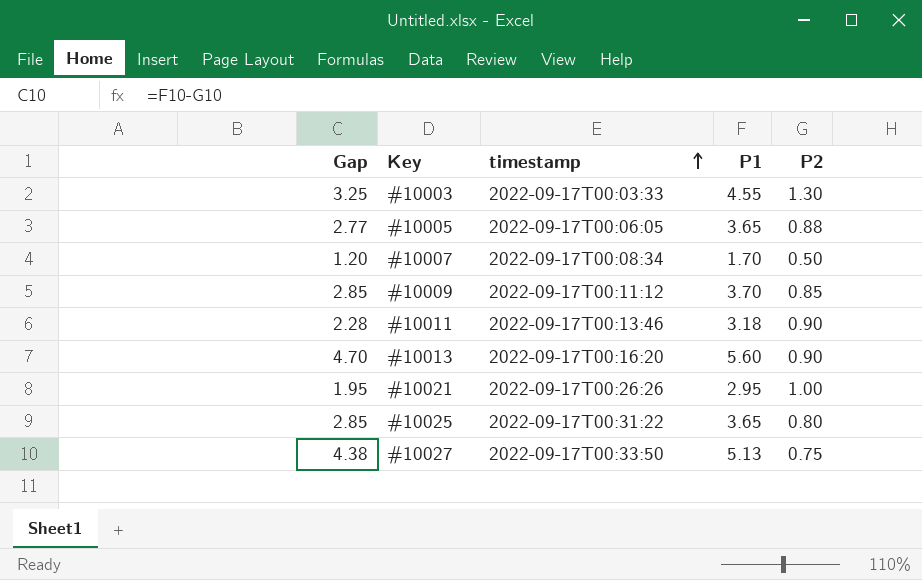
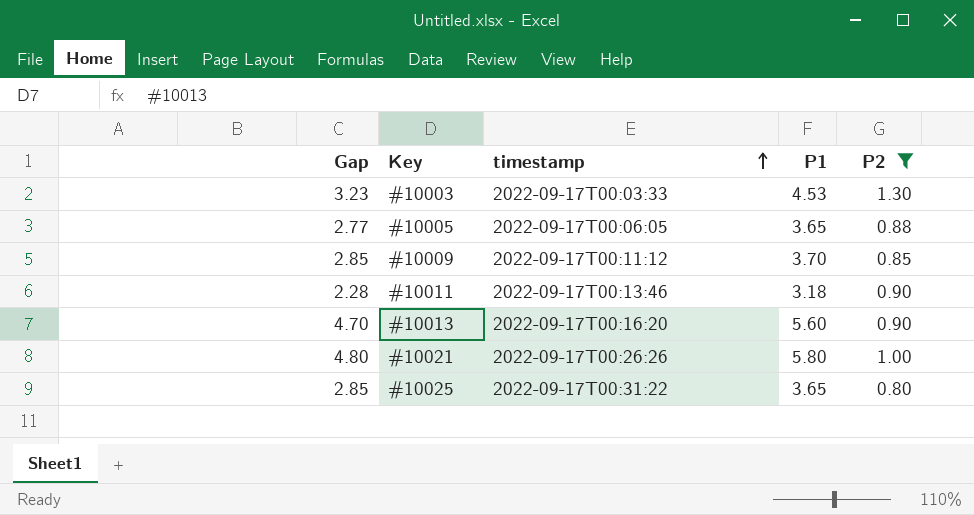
filter: none -> P2 >= 0.80
#10003 | Gap: 3.25 -> 3.23
#10003 | P1: 4.55 -> 4.53
#10021 | Gap: 1.95 -> 4.80
#10021 | P1: 2.95 -> 5.80

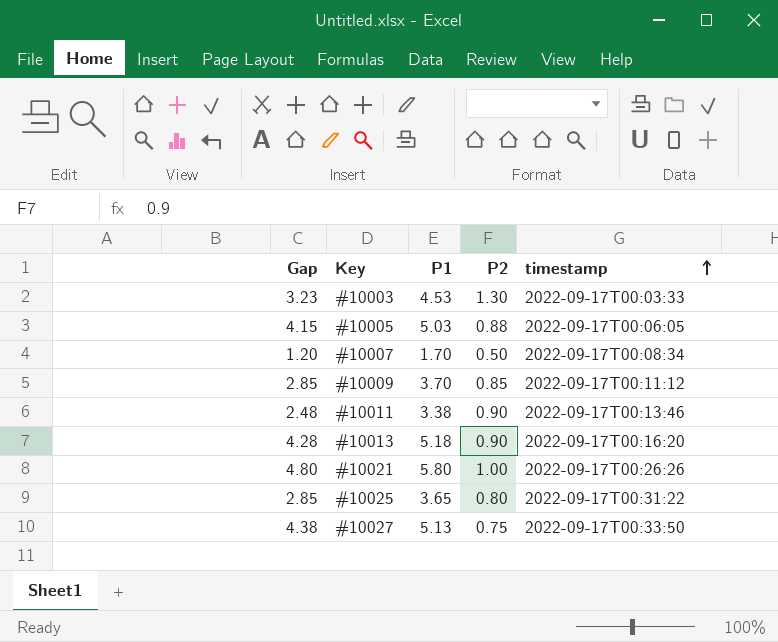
filter: P2 >= 0.80 -> none
column timestamp | position: 3 -> 5
#10005 | Gap: 2.77 -> 4.15
#10005 | P1: 3.65 -> 5.03
#10011 | Gap: 2.28 -> 2.48
#10011 | P1: 3.18 -> 3.38
#10013 | Gap: 4.70 -> 4.28
#10013 | P1: 5.60 -> 5.18

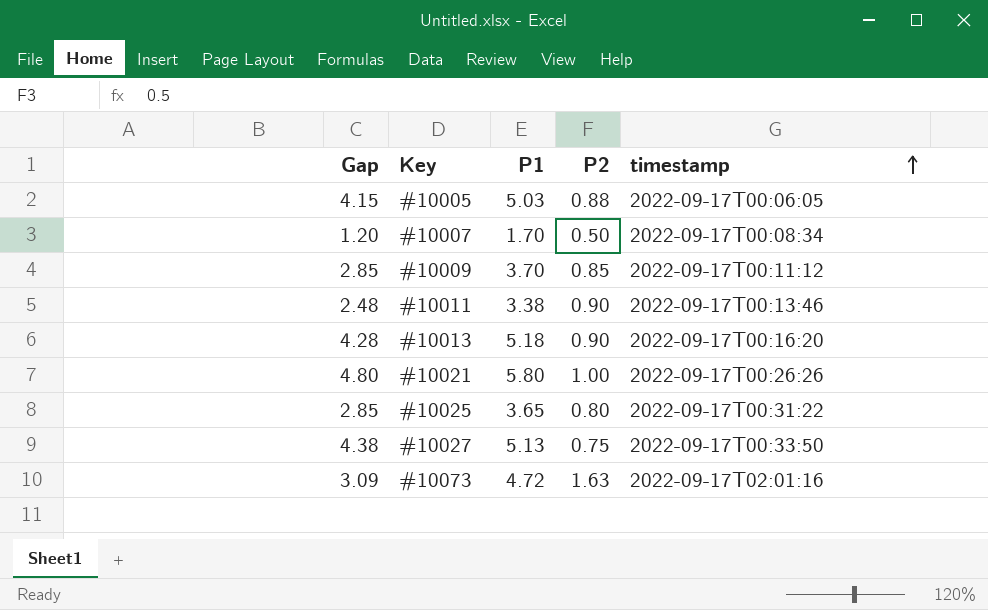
row #10003: 3.23 | 4.53 | 1.30 | 2022-09-17T00:03:33 -> none
row #10073: none -> 3.09 | 4.72 | 1.63 | 2022-09-17T02:01:16

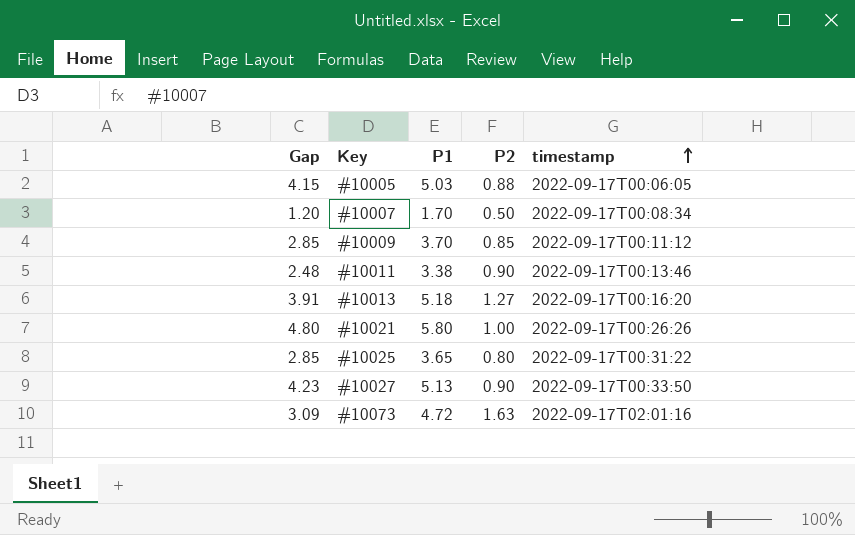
#10013 | Gap: 4.28 -> 3.91
#10013 | P2: 0.90 -> 1.27
#10027 | Gap: 4.38 -> 4.23
#10027 | P2: 0.75 -> 0.90

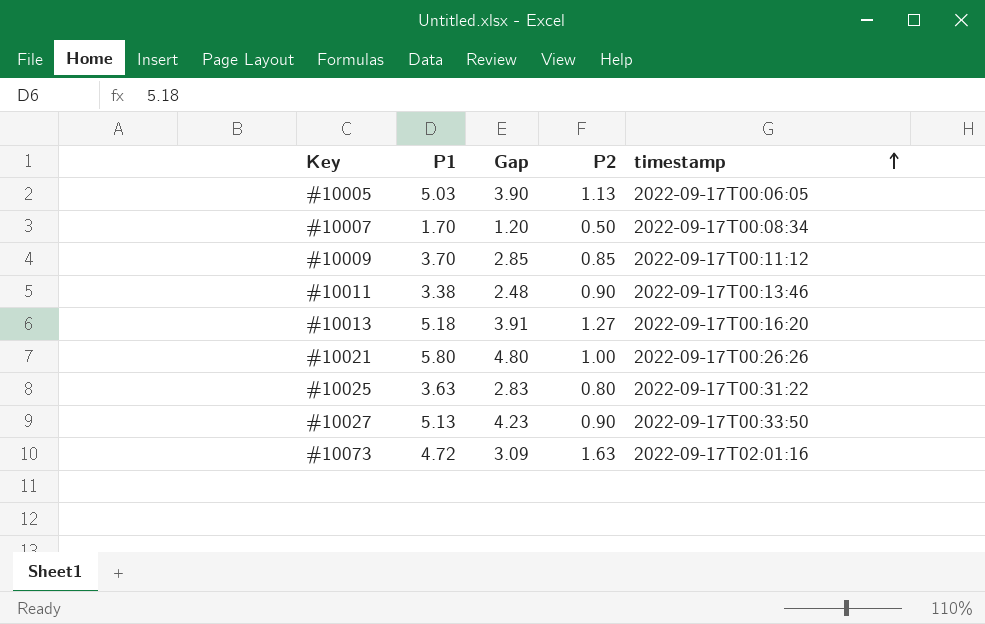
column Gap | position: 1 -> 3
#10005 | Gap: 4.15 -> 3.90
#10005 | P2: 0.88 -> 1.13
#10025 | P1: 3.65 -> 3.63
#10025 | Gap: 2.85 -> 2.83

